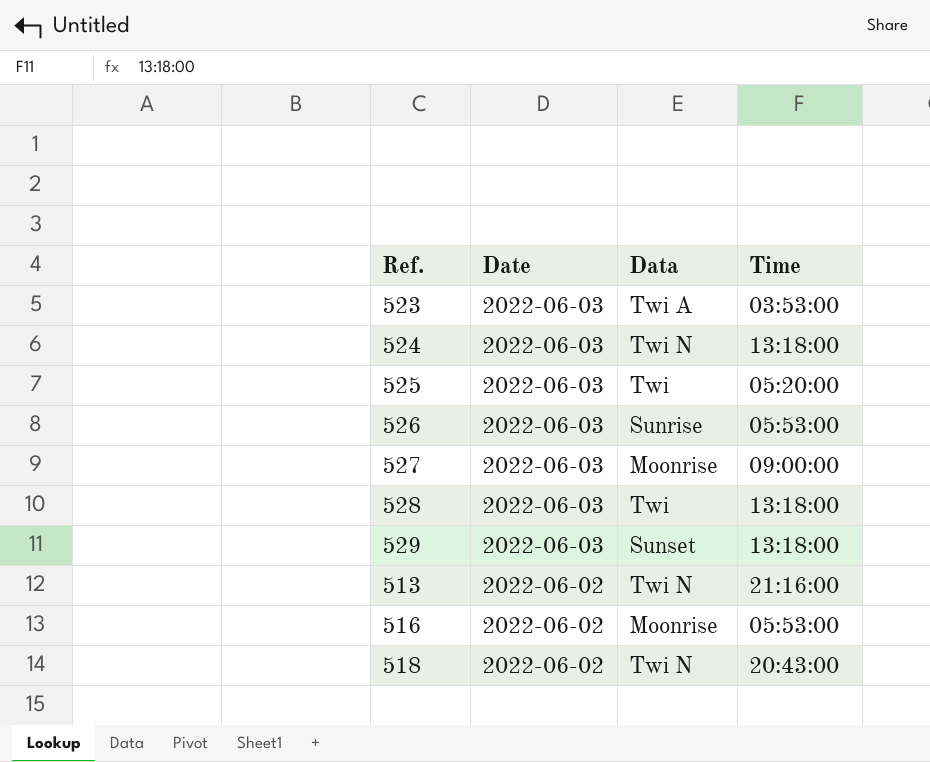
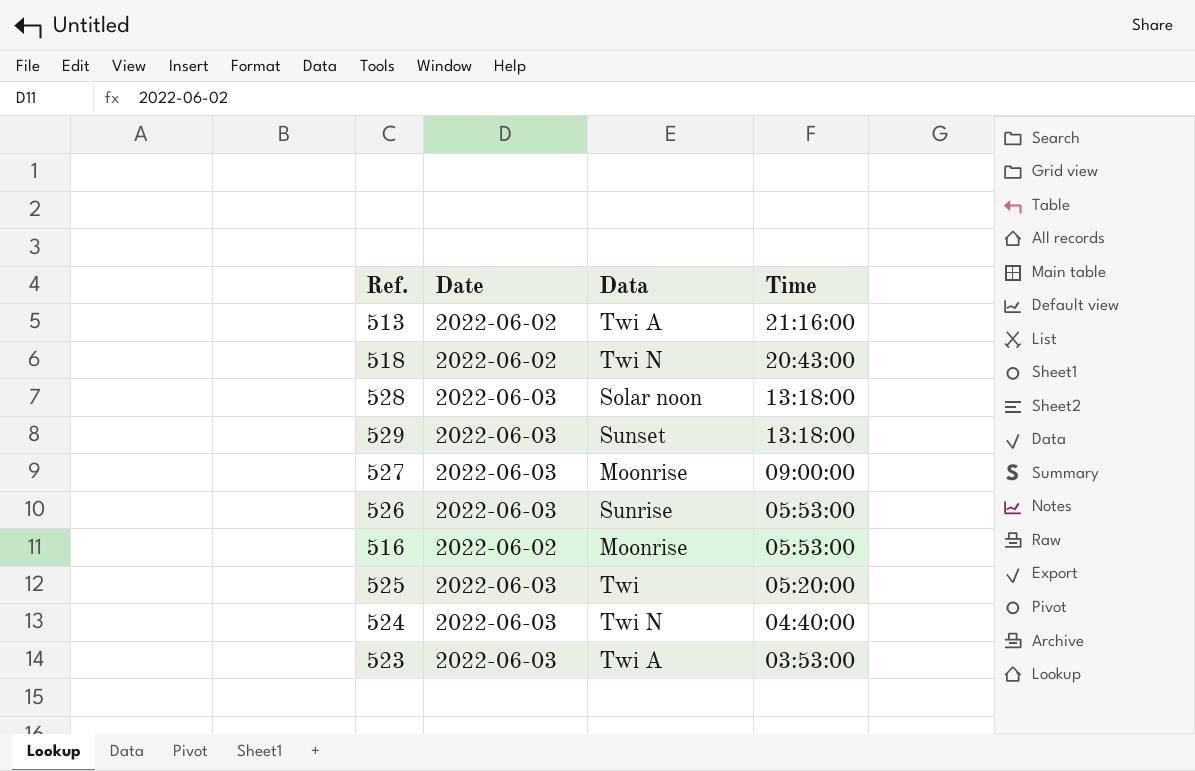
row order: Date descending -> Time descending
513 | Data: Twi N -> Twi A
528 | Data: Twi -> Solar noon
524 | Time: 13:18:00 -> 04:40:00

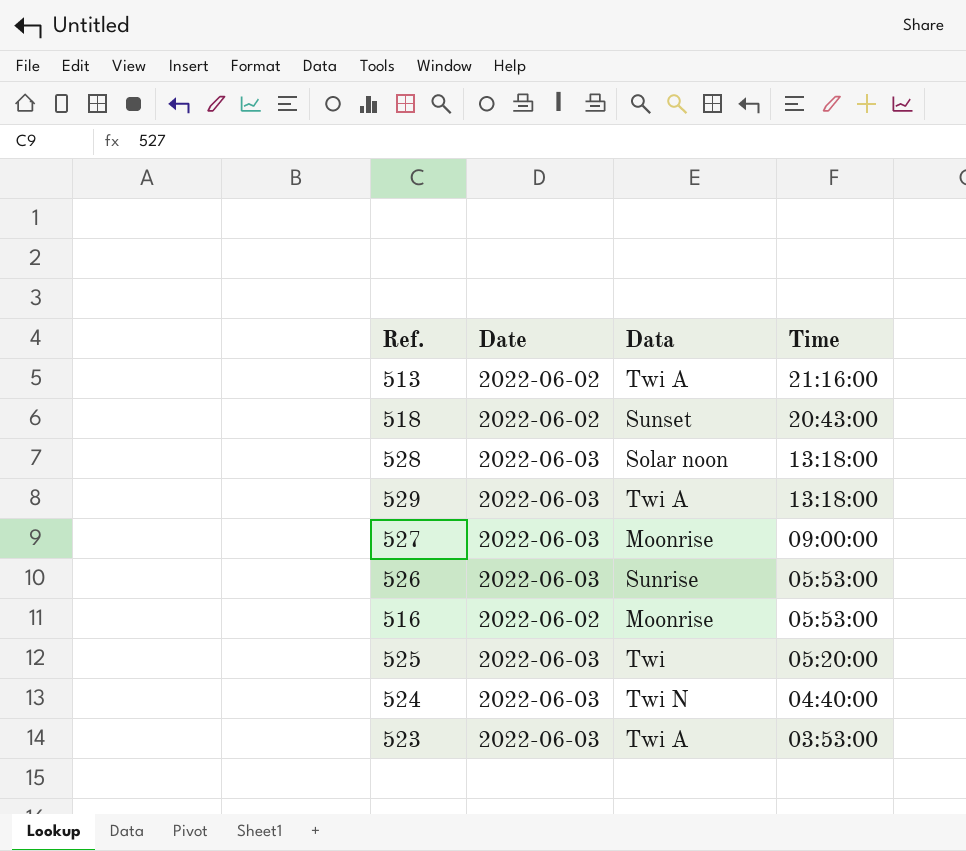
518 | Data: Twi N -> Sunset
529 | Data: Sunset -> Twi A

